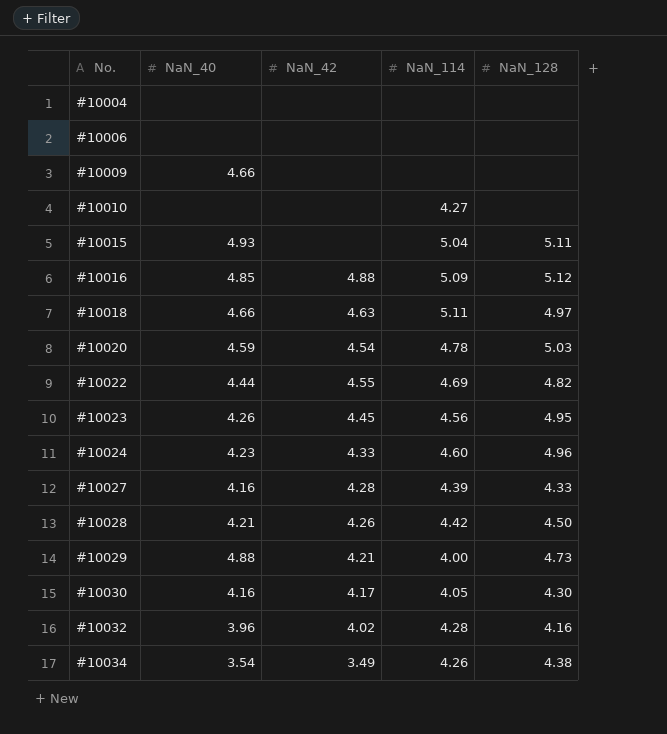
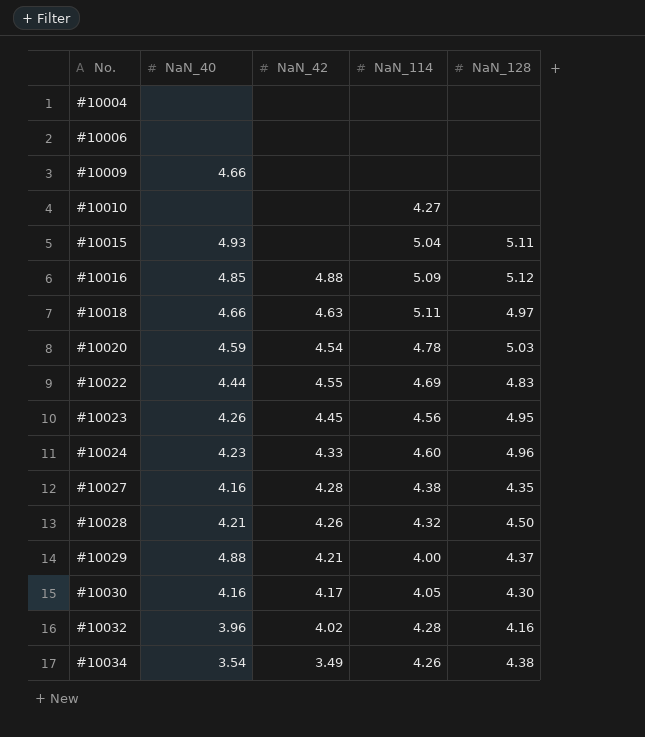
#10022 | NaN_128: 4.82 -> 4.83
#10027 | NaN_114: 4.39 -> 4.38
#10027 | NaN_128: 4.33 -> 4.35
#10028 | NaN_114: 4.42 -> 4.32
#10029 | NaN_128: 4.73 -> 4.37

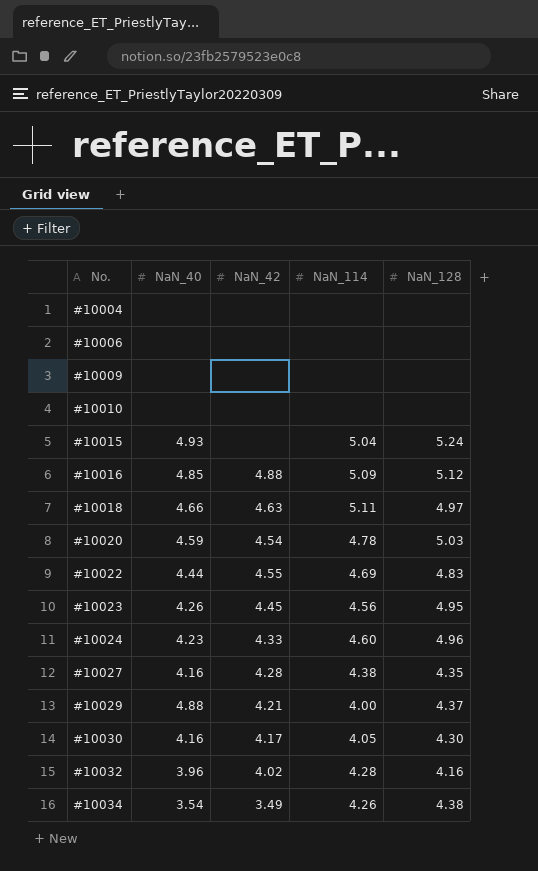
row #10028: 4.21 | 4.26 | 4.32 | 4.50 -> none
#10009 | NaN_40: 4.66 -> none
#10010 | NaN_114: 4.27 -> none
#10015 | NaN_128: 5.11 -> 5.24

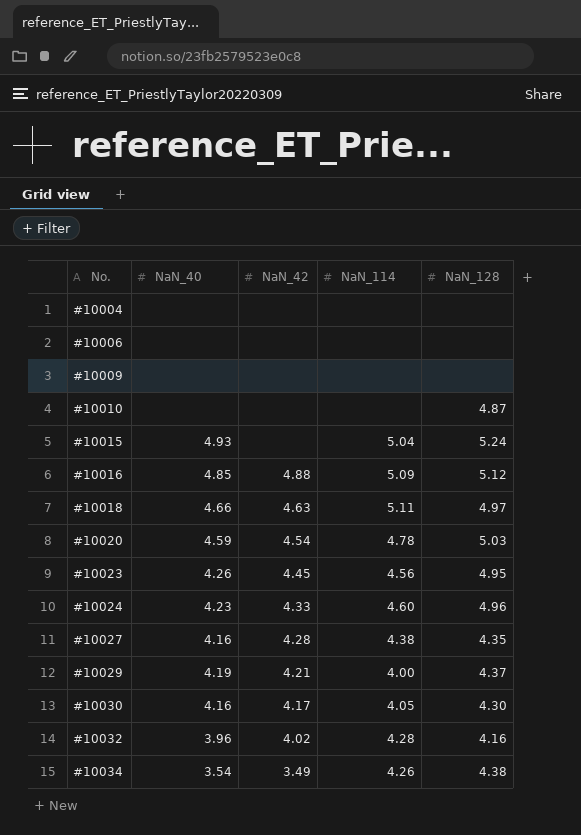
row #10022: 4.44 | 4.55 | 4.69 | 4.83 -> none
#10010 | NaN_128: none -> 4.87
#10029 | NaN_40: 4.88 -> 4.19

